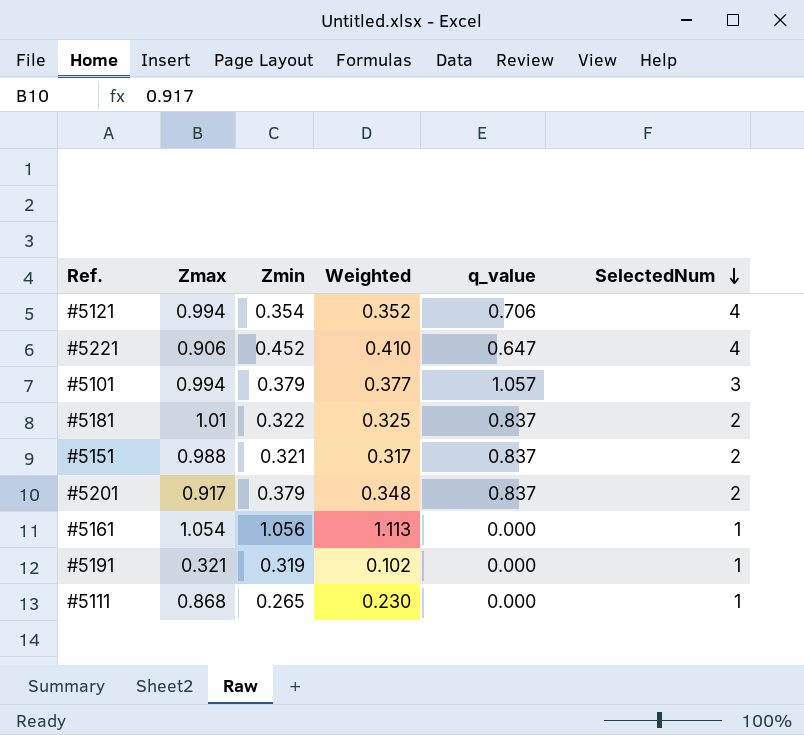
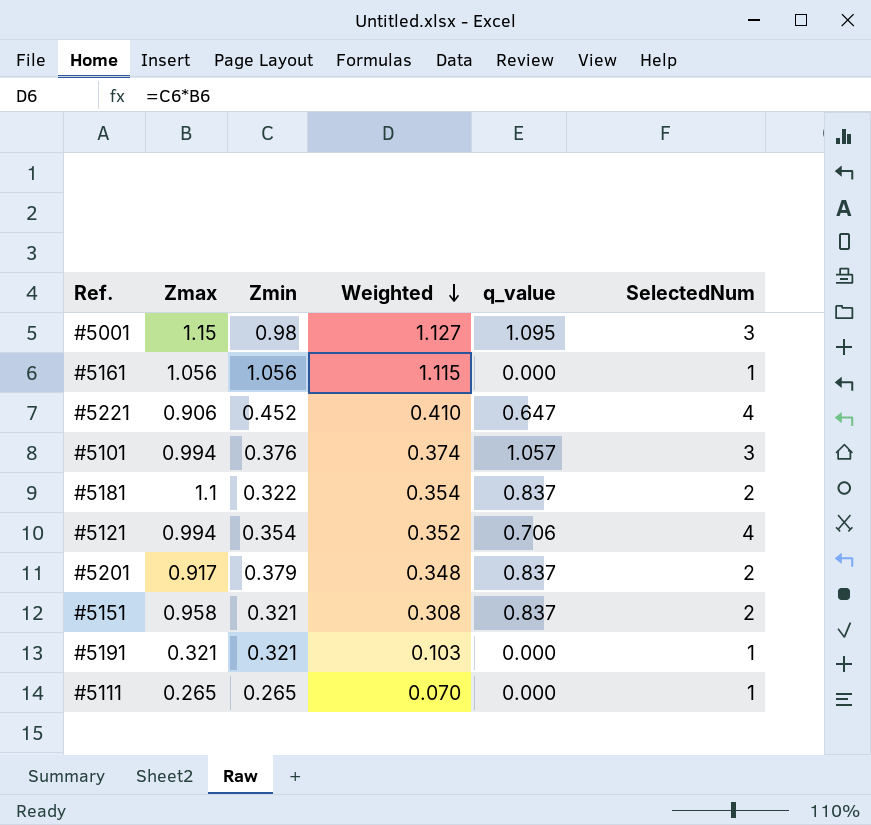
row order: SelectedNum descending -> Weighted descending
row #5001: none -> 1.15 | 0.98 | 1.127 | 1.095 | 3
#5161 | Zmax: 1.054 -> 1.056
#5161 | Weighted: 1.113 -> 1.115
#5101 | Zmin: 0.379 -> 0.376
#5101 | Weighted: 0.377 -> 0.374
#5181 | Zmax: 1.01 -> 1.1
#5181 | Weighted: 0.325 -> 0.354
#5151 | Zmax: 0.988 -> 0.958
#5151 | Weighted: 0.317 -> 0.308
#5191 | Zmin: 0.319 -> 0.321
#5191 | Weighted: 0.102 -> 0.103
#5111 | Zmax: 0.868 -> 0.265
#5111 | Weighted: 0.230 -> 0.070

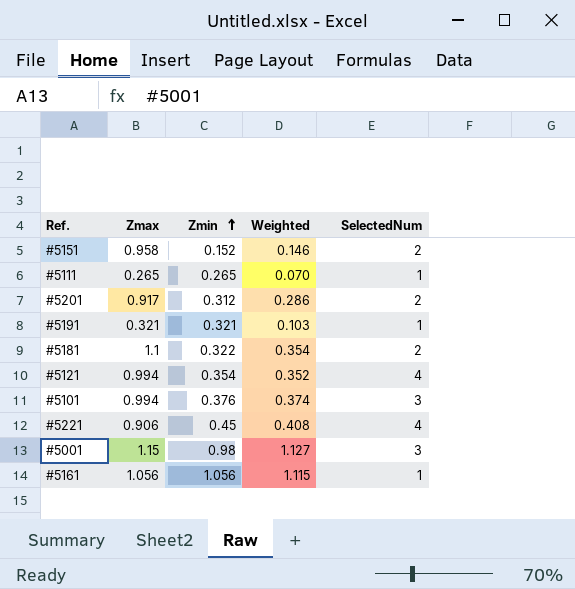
row order: Weighted descending -> Zmin ascending
column q_value | position: 5 -> none
#5151 | Zmin: 0.321 -> 0.152
#5151 | Weighted: 0.308 -> 0.146
#5201 | Zmin: 0.379 -> 0.312
#5201 | Weighted: 0.348 -> 0.286
#5221 | Zmin: 0.452 -> 0.45
#5221 | Weighted: 0.410 -> 0.408

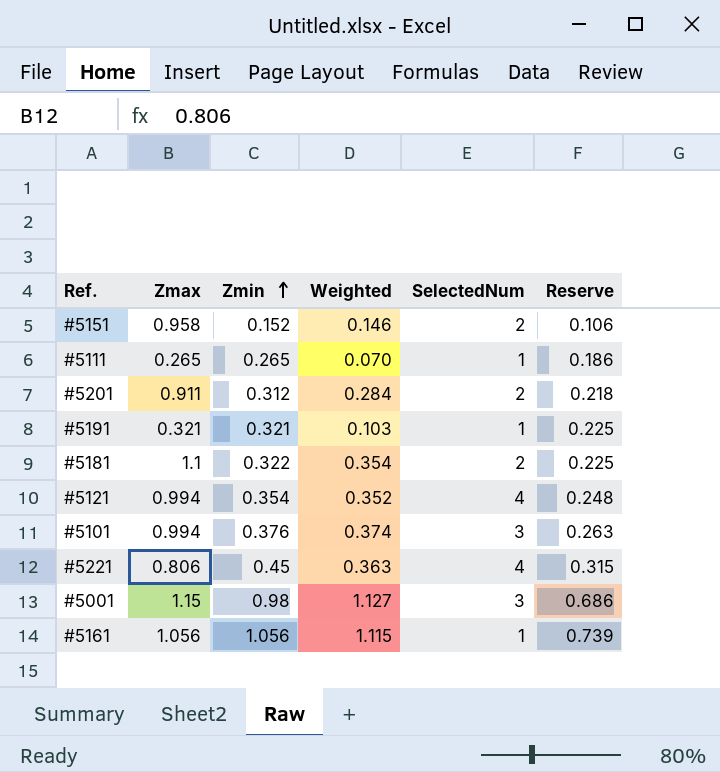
column Reserve | formula: none -> [Zmin] * 0.7
#5201 | Zmax: 0.917 -> 0.911
#5201 | Weighted: 0.286 -> 0.284
#5221 | Zmax: 0.906 -> 0.806
#5221 | Weighted: 0.408 -> 0.363

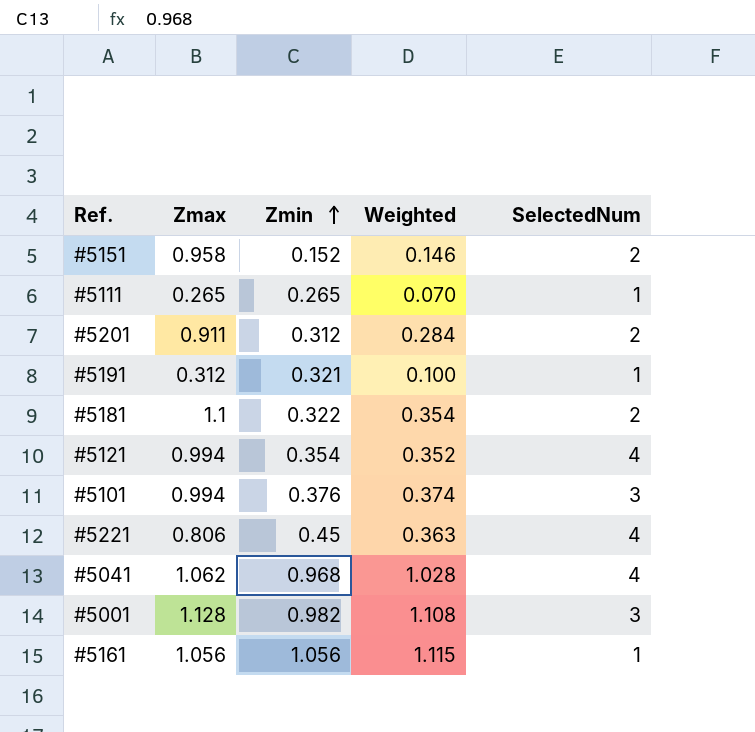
column Reserve | formula: [Zmin] * 0.7 -> none
#5191 | Zmax: 0.321 -> 0.312
#5191 | Weighted: 0.103 -> 0.100
row #5041: none -> 1.062 | 0.968 | 1.028 | 4
#5001 | Zmax: 1.15 -> 1.128
#5001 | Zmin: 0.98 -> 0.982
#5001 | Weighted: 1.127 -> 1.108

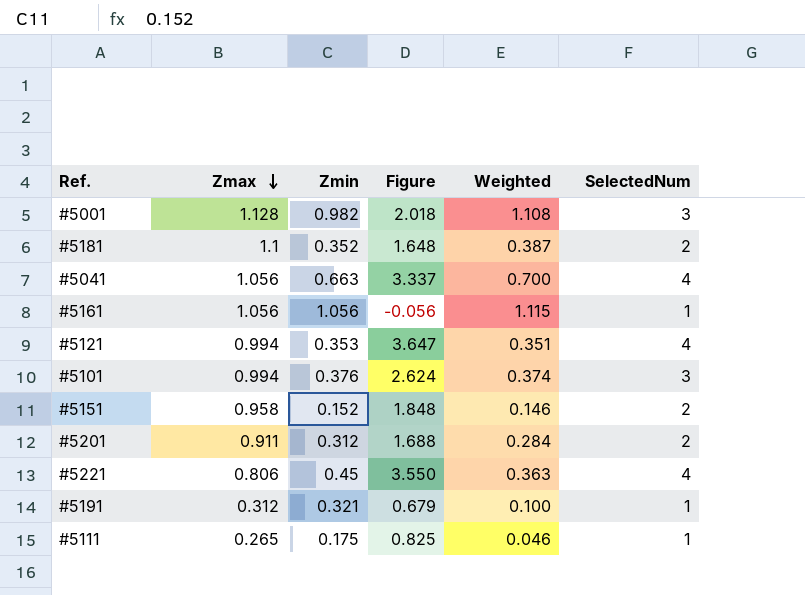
row order: Zmin ascending -> Zmax descending
column Figure | formula: none -> [SelectedNum] - [Zmin]
#5181 | Zmin: 0.322 -> 0.352
#5181 | Weighted: 0.354 -> 0.387
#5041 | Zmax: 1.062 -> 1.056
#5041 | Zmin: 0.968 -> 0.663
#5041 | Weighted: 1.028 -> 0.700
#5121 | Zmin: 0.354 -> 0.353
#5121 | Weighted: 0.352 -> 0.351
#5111 | Zmin: 0.265 -> 0.175
#5111 | Weighted: 0.070 -> 0.046

